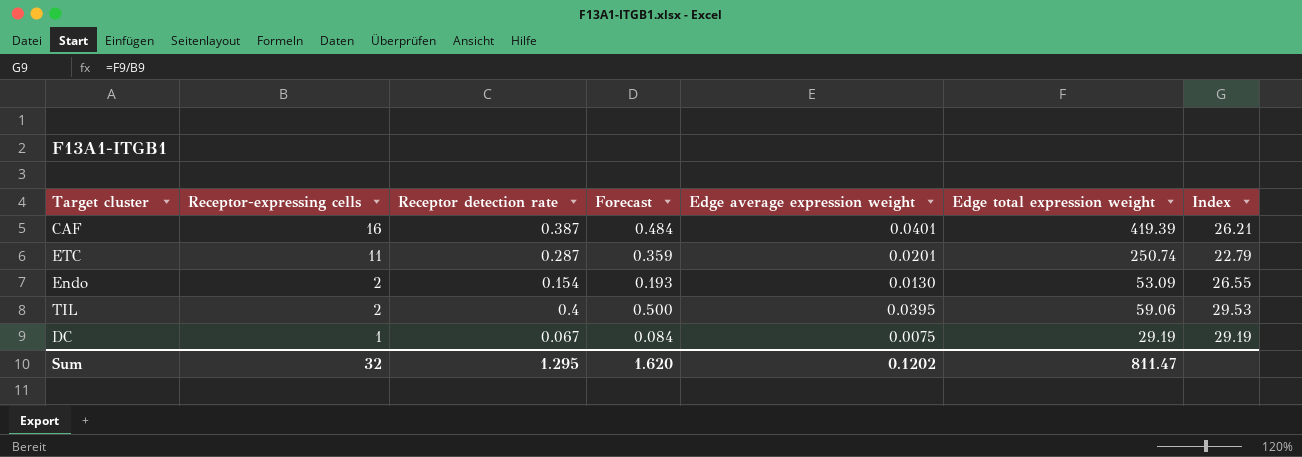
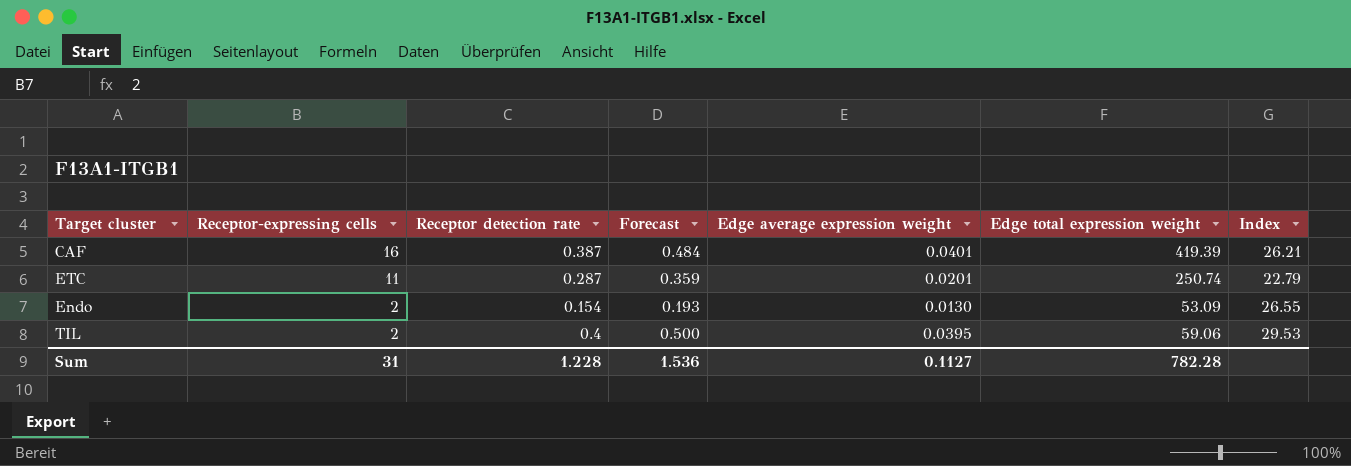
row DC: 1 | 0.067 | 0.084 | 0.0075 | 29.19 | 29.19 -> none
Sum | Receptor-expressing cells: 32 -> 31
Sum | Receptor detection rate: 1.295 -> 1.228
Sum | Forecast: 1.620 -> 1.536
Sum | Edge average expression weight: 0.1202 -> 0.1127
Sum | Edge total expression weight: 811.47 -> 782.28

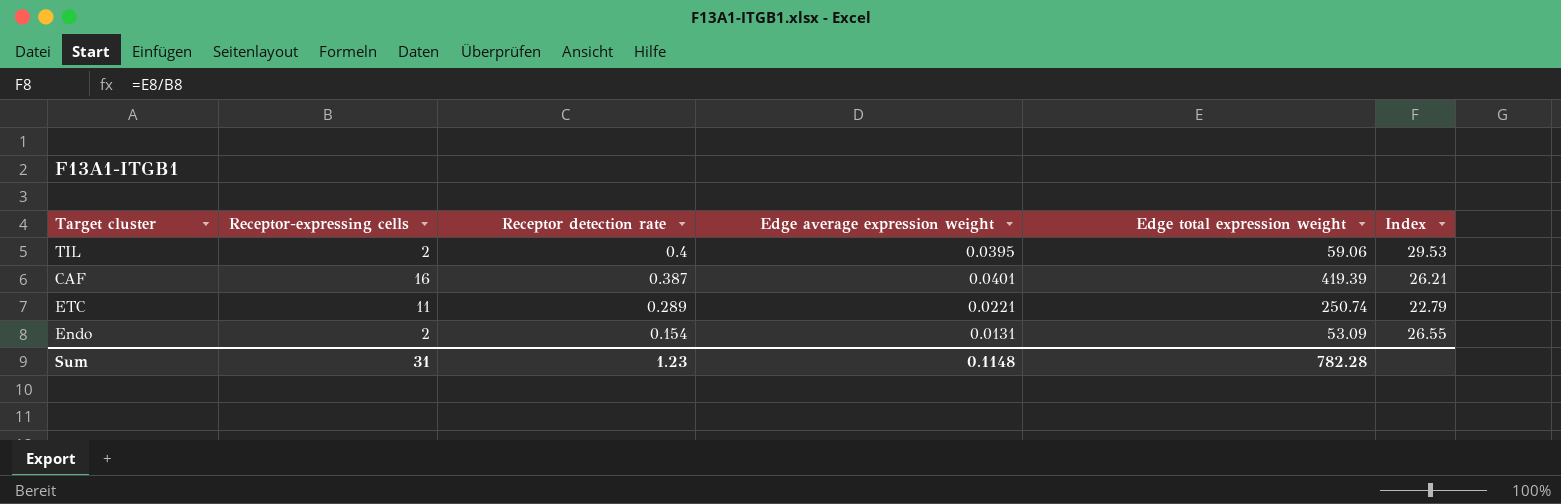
row order: Receptor-expressing cells descending -> Receptor detection rate descending
column Forecast | formula: [Receptor detection rate] * 1.25 -> none
ETC | Receptor detection rate: 0.287 -> 0.289
ETC | Edge average expression weight: 0.0201 -> 0.0221
Endo | Edge average expression weight: 0.0130 -> 0.0131
Sum | Receptor detection rate: 1.228 -> 1.23
Sum | Edge average expression weight: 0.1127 -> 0.1148

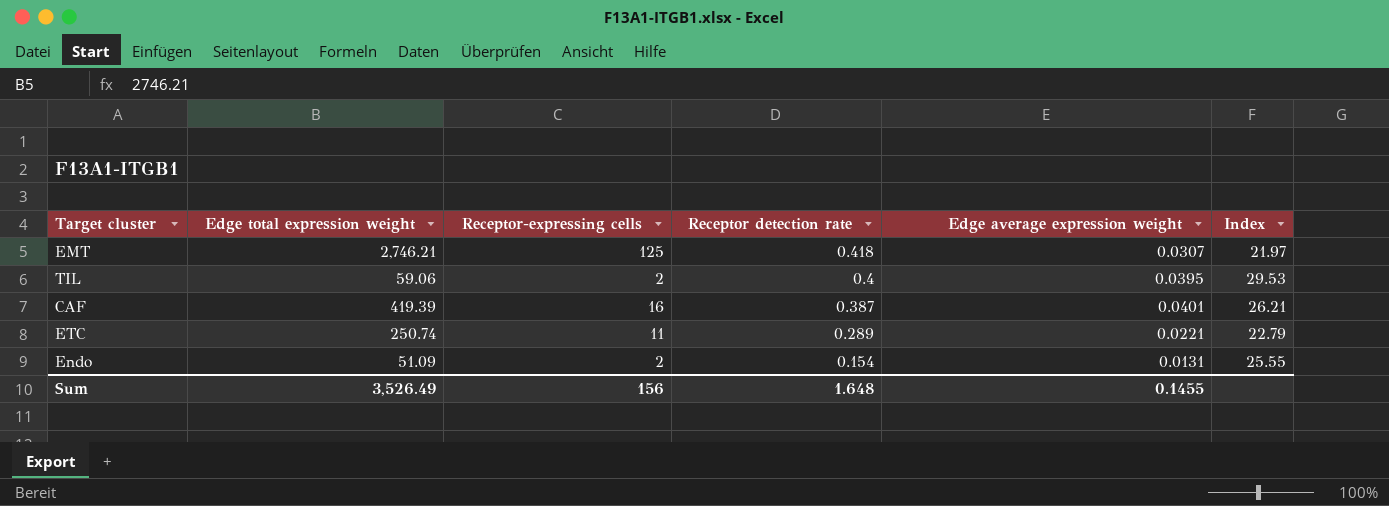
column Edge total expression weight | position: 5 -> 2
row EMT: none -> 2,746.21 | 125 | 0.418 | 0.0307 | 21.97
Endo | Edge total expression weight: 53.09 -> 51.09
Endo | Index: 26.55 -> 25.55
Sum | Edge total expression weight: 782.28 -> 3,526.49
Sum | Receptor-expressing cells: 31 -> 156
Sum | Receptor detection rate: 1.23 -> 1.648
Sum | Edge average expression weight: 0.1148 -> 0.1455

